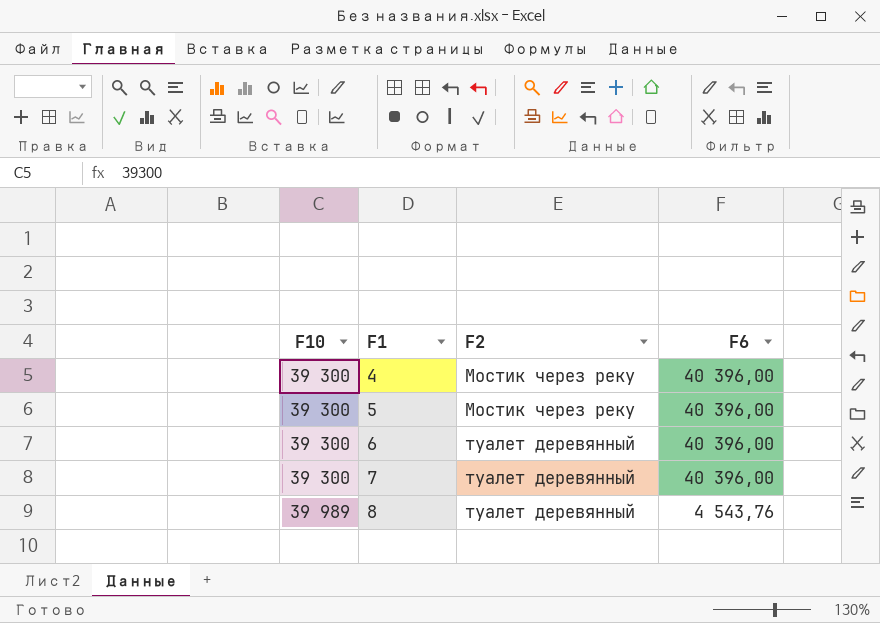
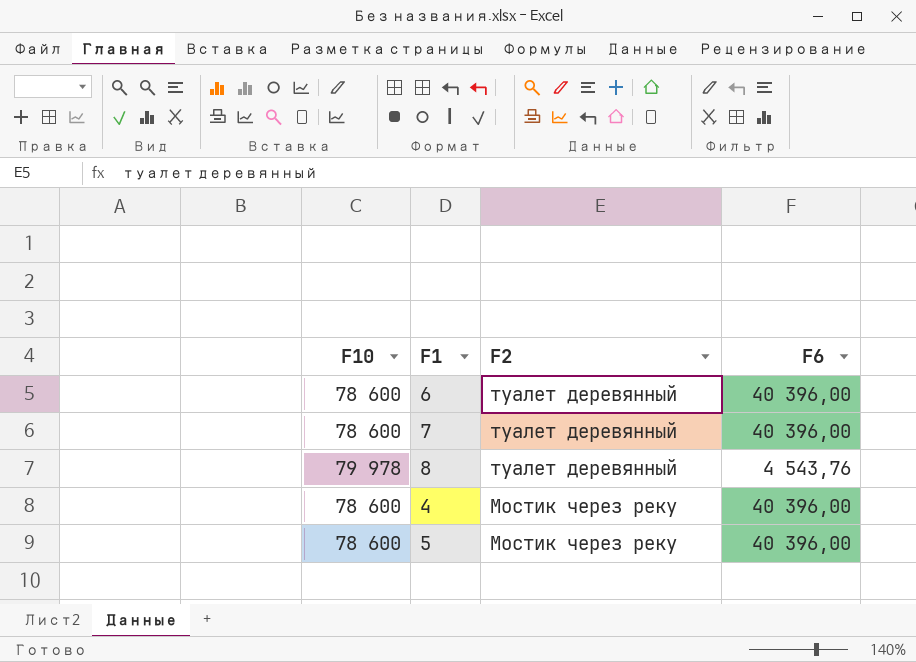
row order: F10 ascending -> F2 descending
6 | F10: 39 300 -> 78 600
7 | F10: 39 300 -> 78 600
8 | F10: 39 989 -> 79 978
4 | F10: 39 300 -> 78 600
5 | F10: 39 300 -> 78 600

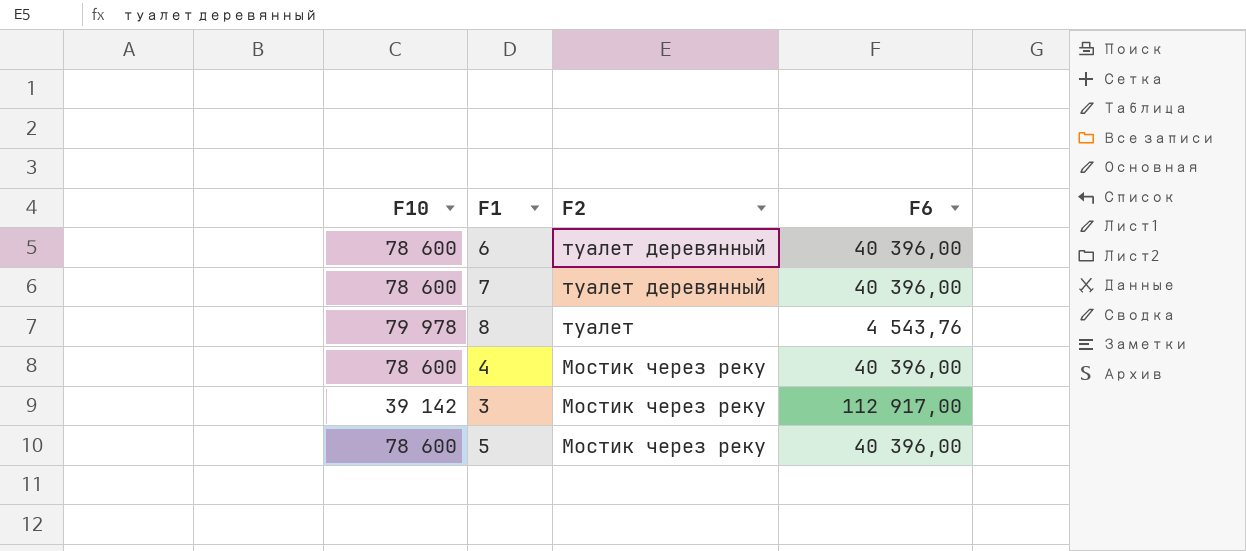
8 | F2: туалет деревянный -> туалет
row 3: none -> 39 142 | Мостик через реку | 112 917,00

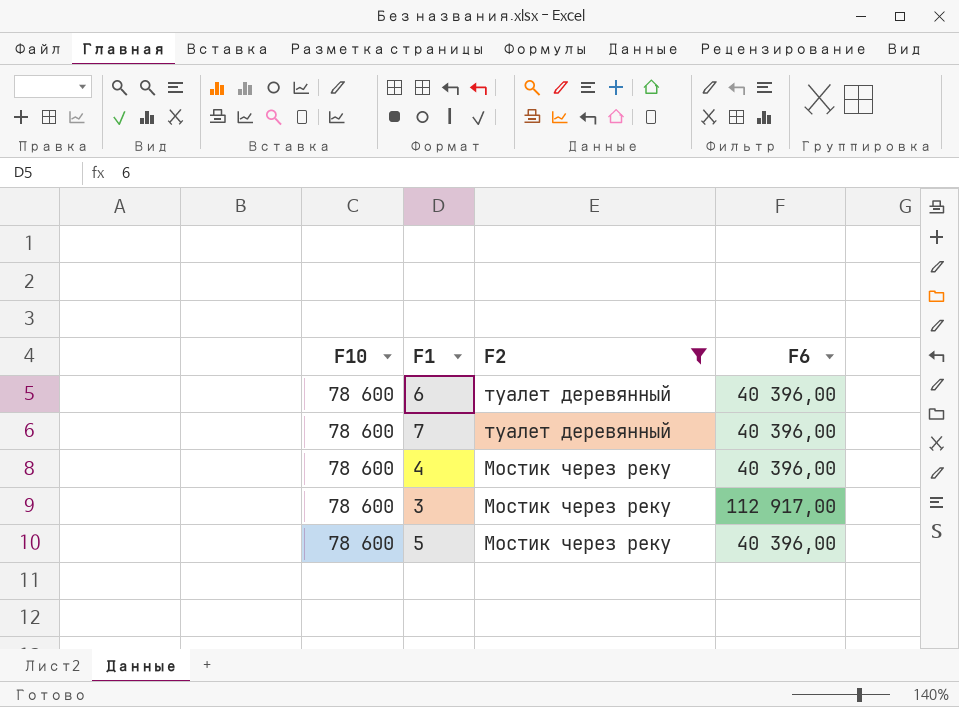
filter: none -> F2 != туалет
3 | F10: 39 142 -> 78 600

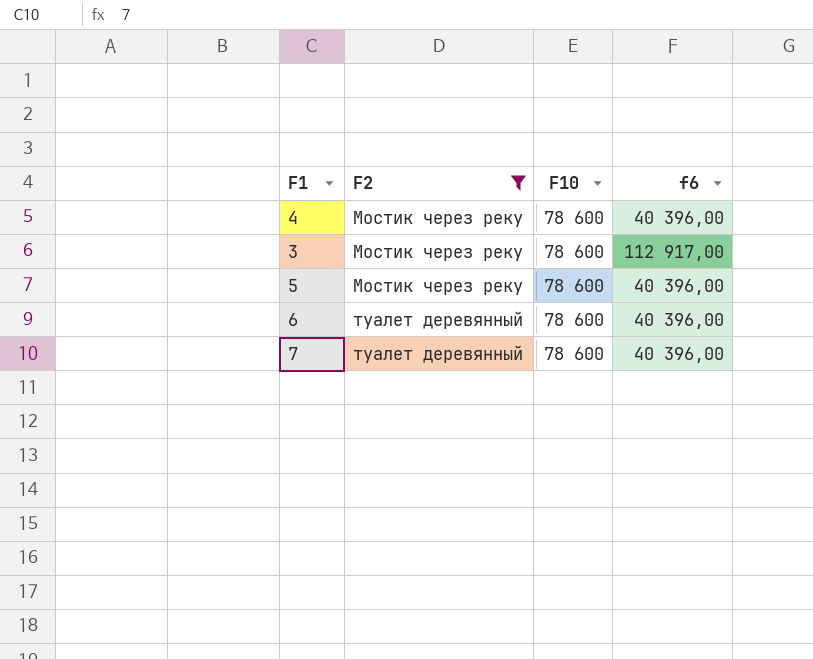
row order: F2 descending -> F2 ascending
column F10 | position: 1 -> 3
column name: F6 -> f6

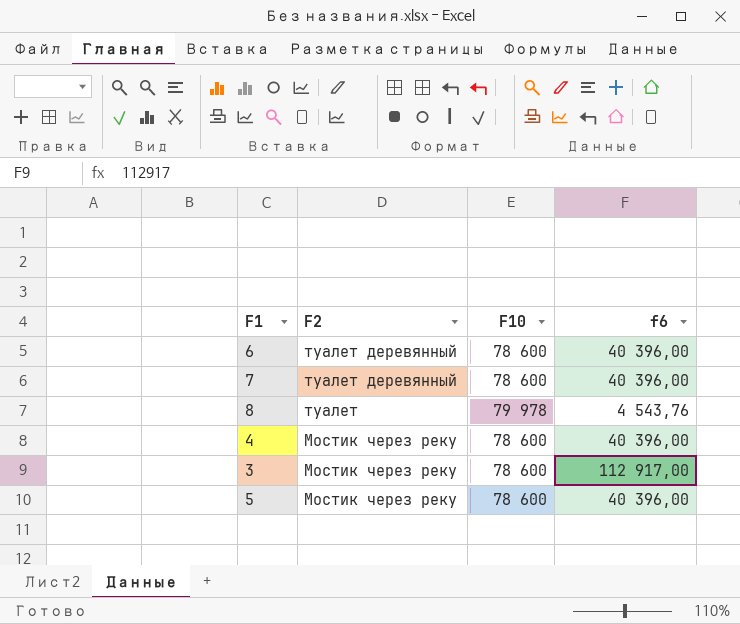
filter: F2 != туалет -> none
row order: F2 ascending -> F2 descending

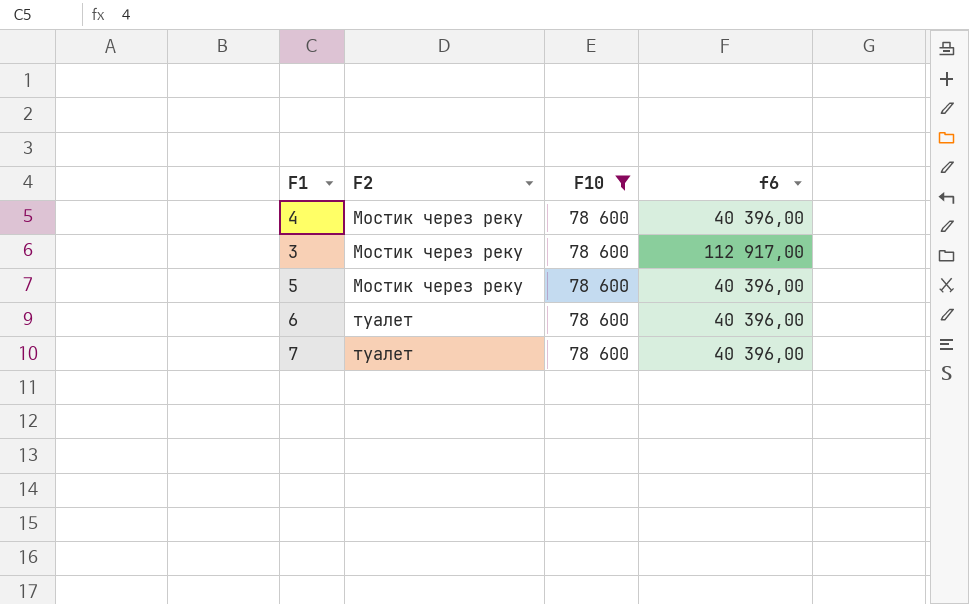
filter: none -> F10 = 78 600
row order: F2 descending -> F2 ascending
6 | F2: туалет деревянный -> туалет
7 | F2: туалет деревянный -> туалет

